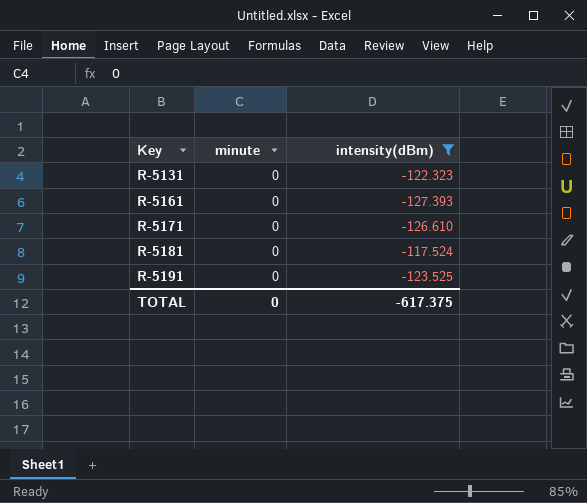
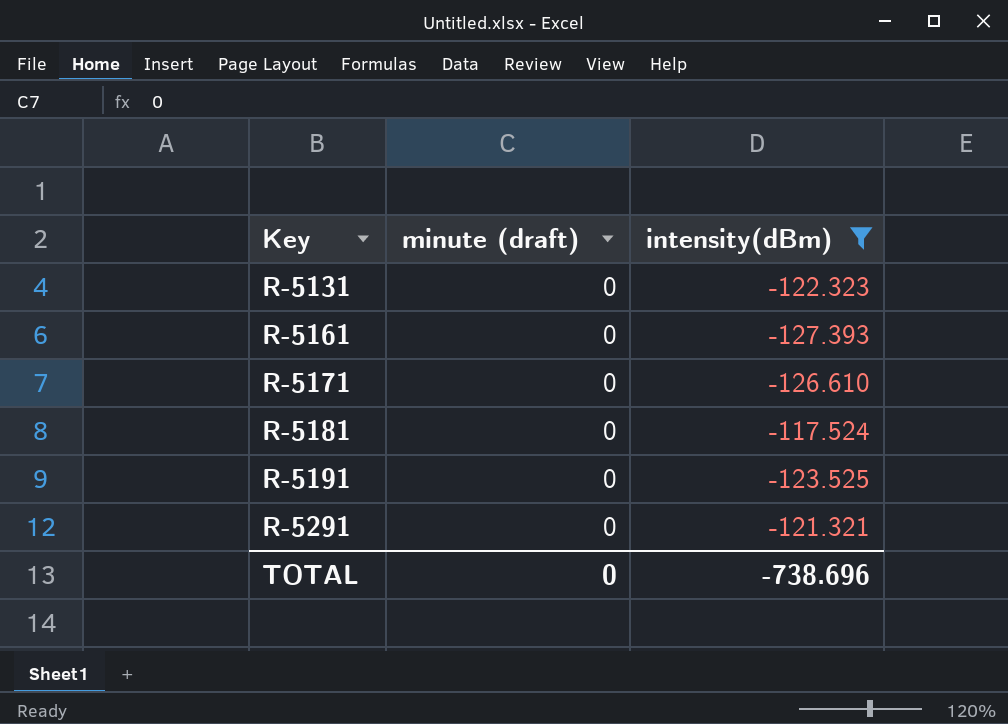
column name: minute -> minute (draft)
row R-5291: none -> 0 | -121.321
TOTAL | intensity(dBm): -617.375 -> -738.696

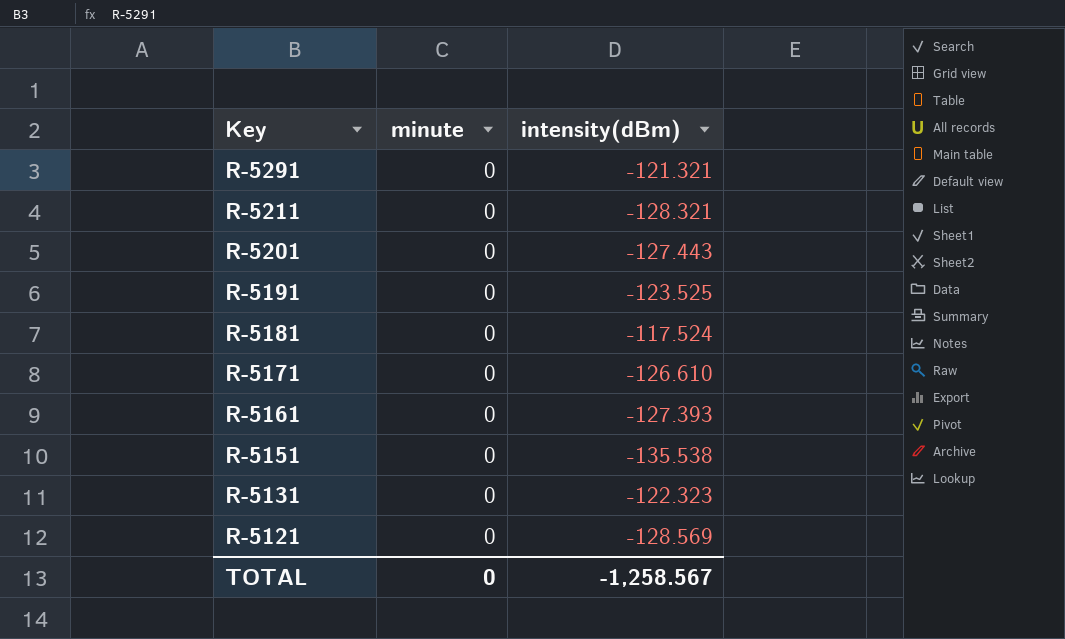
filter: intensity(dBm) >= -127.393 -> none
row order: Key ascending -> Key descending
column name: minute (draft) -> minute
TOTAL | intensity(dBm): -738.696 -> -1,258.567

